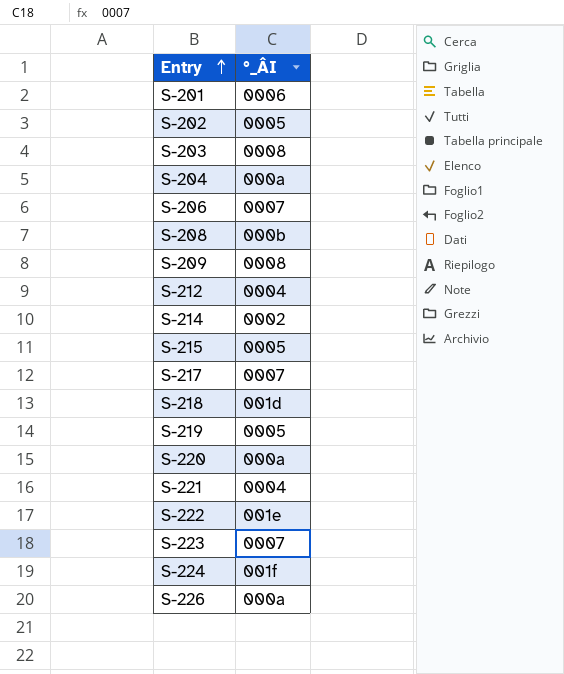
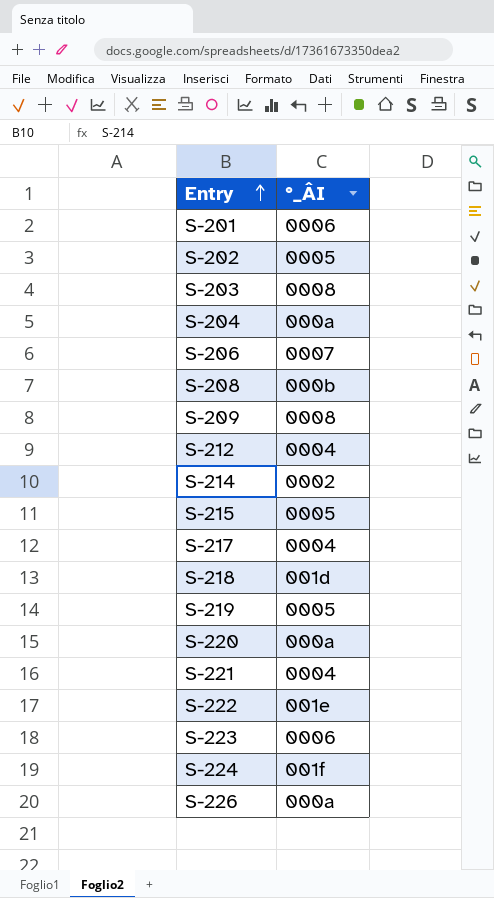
S-217 | °_ÂI: 0007 -> 0004
S-223 | °_ÂI: 0007 -> 0006

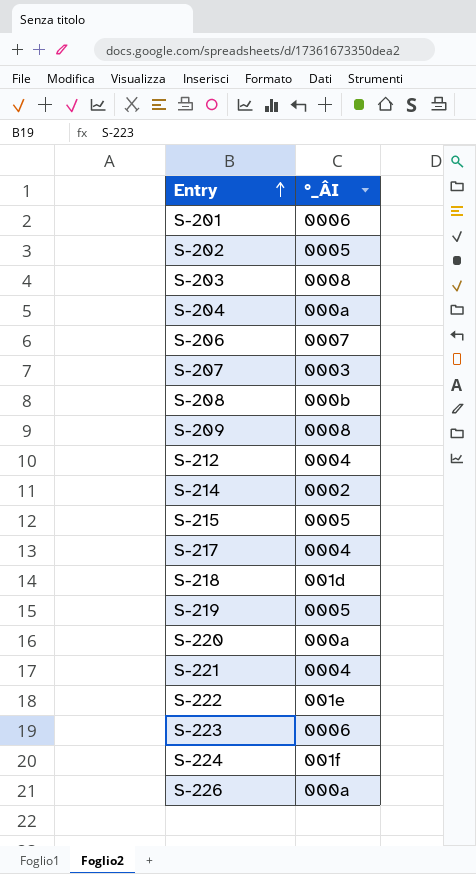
row S-207: none -> 0003

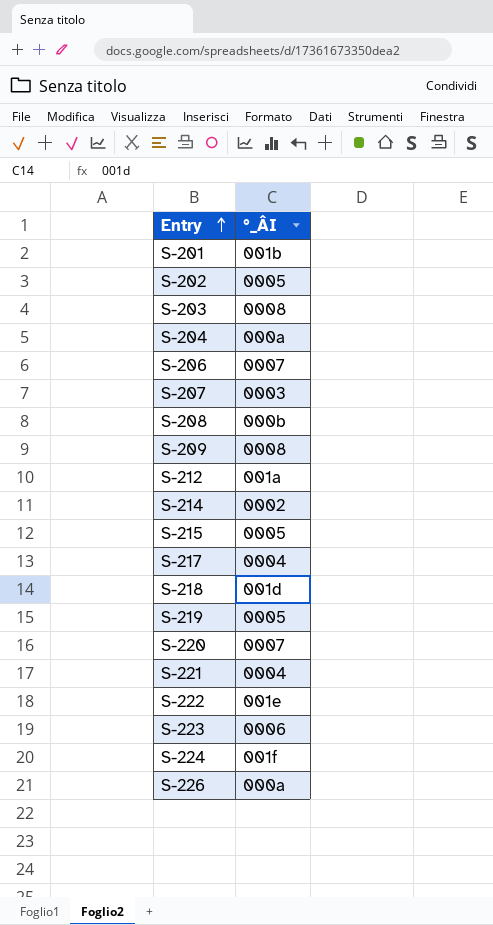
S-201 | °_ÂI: 0006 -> 001b
S-212 | °_ÂI: 0004 -> 001a
S-220 | °_ÂI: 000a -> 0007

